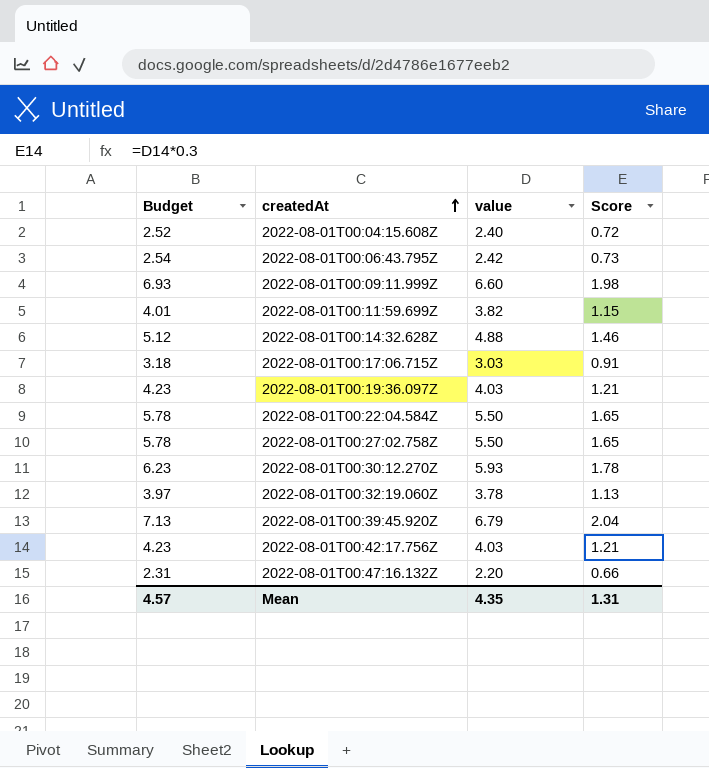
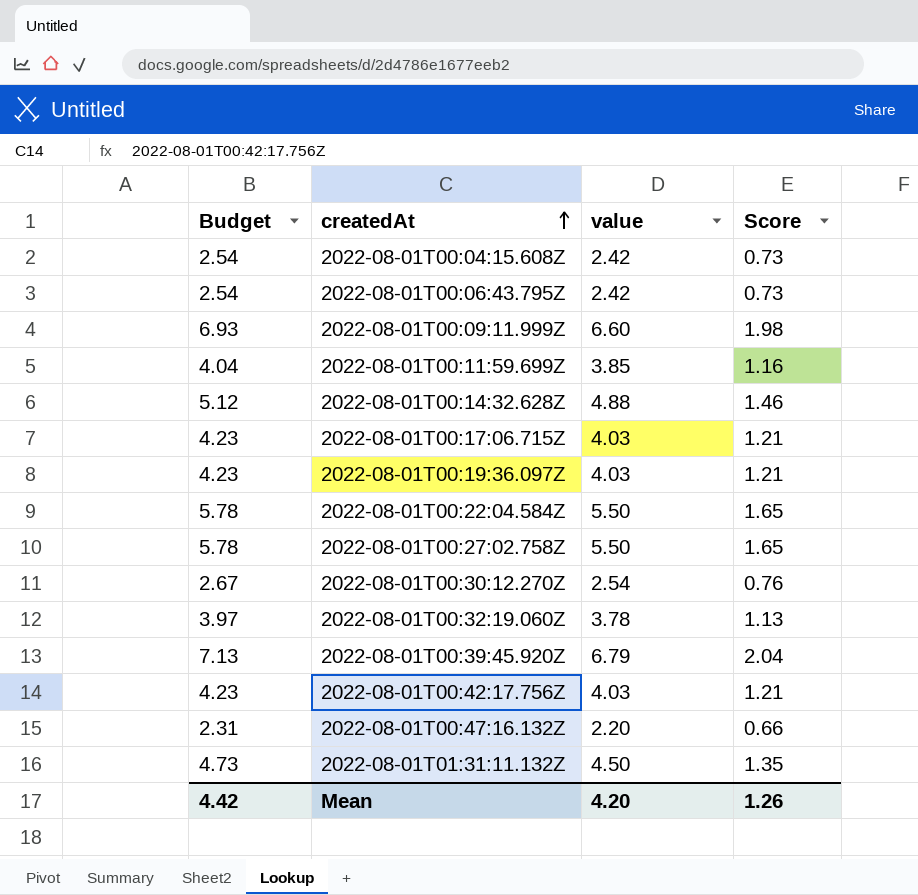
2022-08-01T00:04:15.608Z | Budget: 2.52 -> 2.54
2022-08-01T00:04:15.608Z | value: 2.40 -> 2.42
2022-08-01T00:04:15.608Z | Score: 0.72 -> 0.73
2022-08-01T00:11:59.699Z | Budget: 4.01 -> 4.04
2022-08-01T00:11:59.699Z | value: 3.82 -> 3.85
2022-08-01T00:11:59.699Z | Score: 1.15 -> 1.16
2022-08-01T00:17:06.715Z | Budget: 3.18 -> 4.23
2022-08-01T00:17:06.715Z | value: 3.03 -> 4.03
2022-08-01T00:17:06.715Z | Score: 0.91 -> 1.21
2022-08-01T00:30:12.270Z | Budget: 6.23 -> 2.67
2022-08-01T00:30:12.270Z | value: 5.93 -> 2.54
2022-08-01T00:30:12.270Z | Score: 1.78 -> 0.76
row 2022-08-01T01:31:11.132Z: none -> 4.73 | 4.50 | 1.35
Mean | Budget: 4.57 -> 4.42
Mean | value: 4.35 -> 4.20
Mean | Score: 1.31 -> 1.26

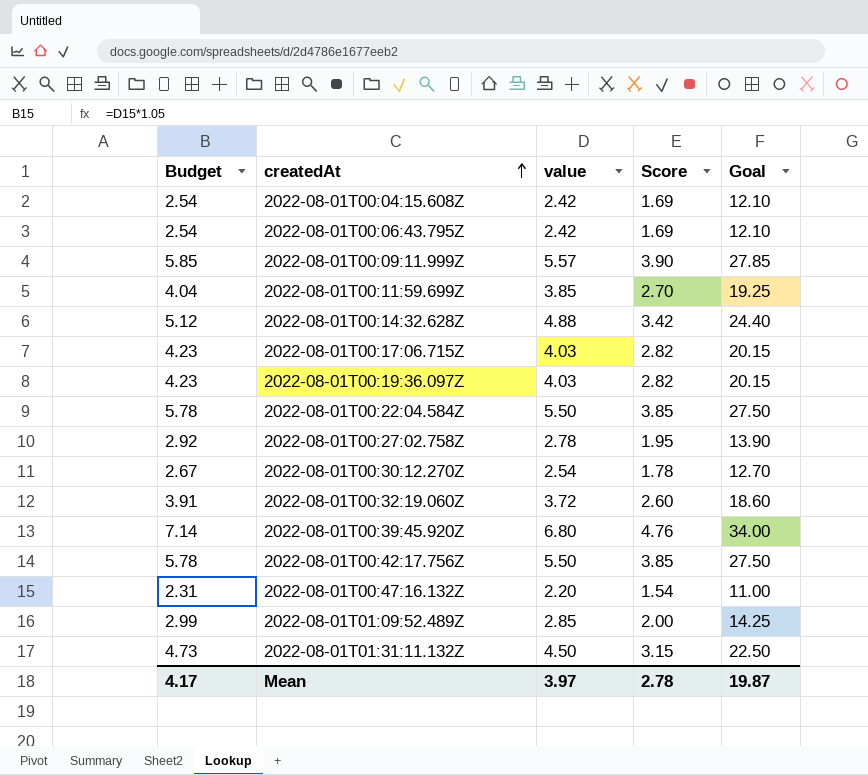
column Score | formula: [value] * 0.3 -> [value] * 0.7
column Goal | formula: none -> [value] * 5
2022-08-01T00:09:11.999Z | Budget: 6.93 -> 5.85
2022-08-01T00:09:11.999Z | value: 6.60 -> 5.57
2022-08-01T00:27:02.758Z | Budget: 5.78 -> 2.92
2022-08-01T00:27:02.758Z | value: 5.50 -> 2.78
2022-08-01T00:32:19.060Z | Budget: 3.97 -> 3.91
2022-08-01T00:32:19.060Z | value: 3.78 -> 3.72
2022-08-01T00:39:45.920Z | Budget: 7.13 -> 7.14
2022-08-01T00:39:45.920Z | value: 6.79 -> 6.80
2022-08-01T00:42:17.756Z | Budget: 4.23 -> 5.78
2022-08-01T00:42:17.756Z | value: 4.03 -> 5.50
row 2022-08-01T01:09:52.489Z: none -> 2.99 | 2.85 | 2.00 | 14.25
Mean | Budget: 4.42 -> 4.17
Mean | value: 4.20 -> 3.97
Mean | Score: 1.26 -> 2.78

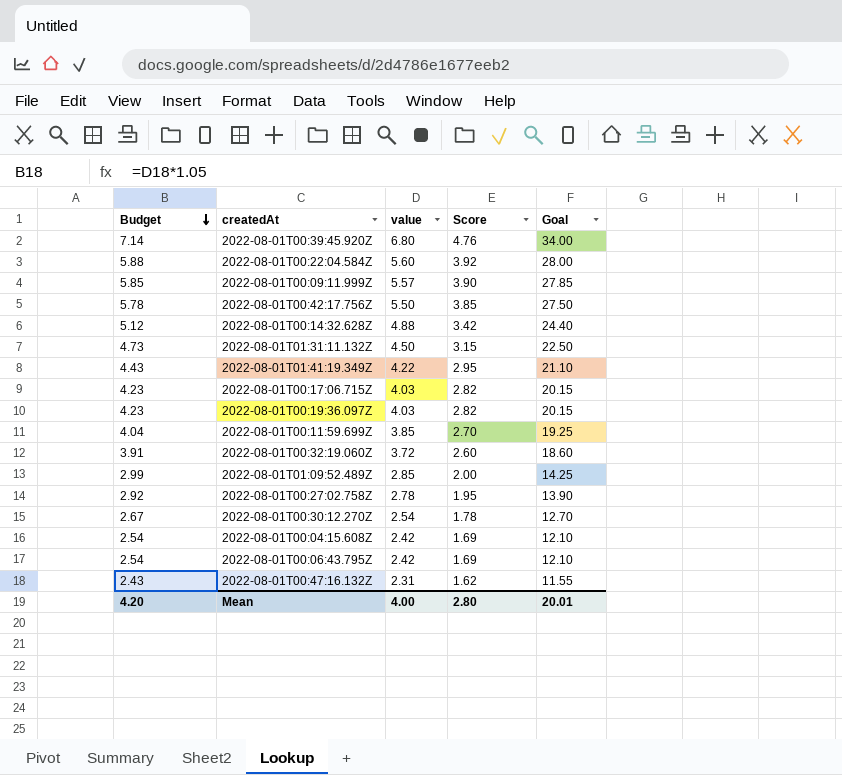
row order: createdAt ascending -> Budget descending
2022-08-01T00:22:04.584Z | Budget: 5.78 -> 5.88
2022-08-01T00:22:04.584Z | value: 5.50 -> 5.60
2022-08-01T00:22:04.584Z | Score: 3.85 -> 3.92
2022-08-01T00:22:04.584Z | Goal: 27.50 -> 28.00
row 2022-08-01T01:41:19.349Z: none -> 4.43 | 4.22 | 2.95 | 21.10
2022-08-01T00:47:16.132Z | Budget: 2.31 -> 2.43
2022-08-01T00:47:16.132Z | value: 2.20 -> 2.31
2022-08-01T00:47:16.132Z | Score: 1.54 -> 1.62
2022-08-01T00:47:16.132Z | Goal: 11.00 -> 11.55
Mean | Budget: 4.17 -> 4.20
Mean | value: 3.97 -> 4.00
Mean | Score: 2.78 -> 2.80
Mean | Goal: 19.87 -> 20.01

